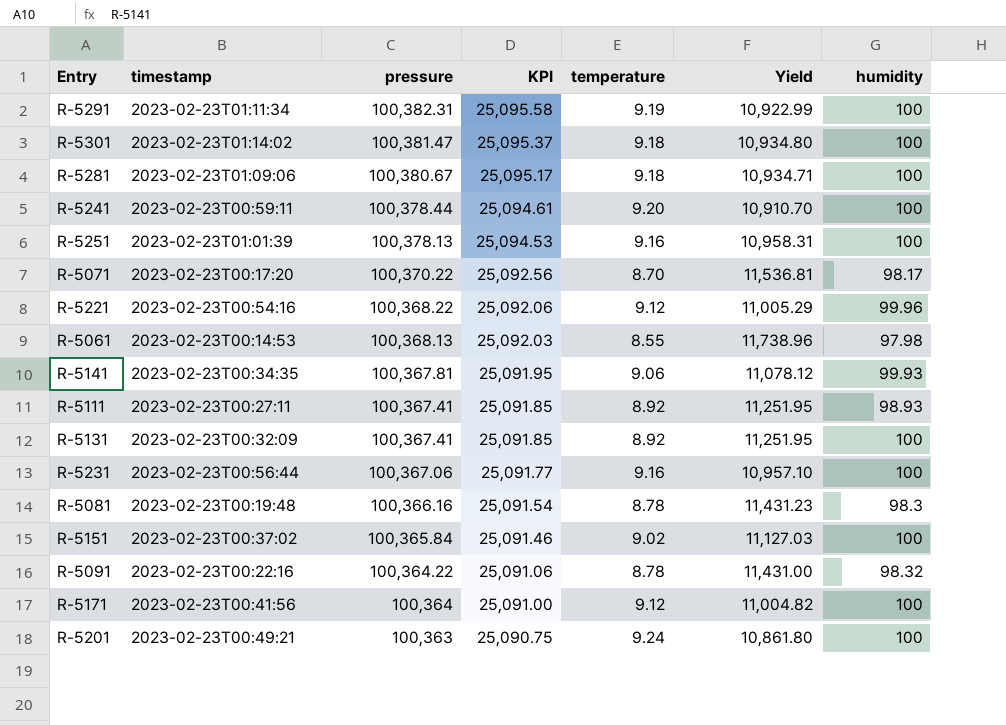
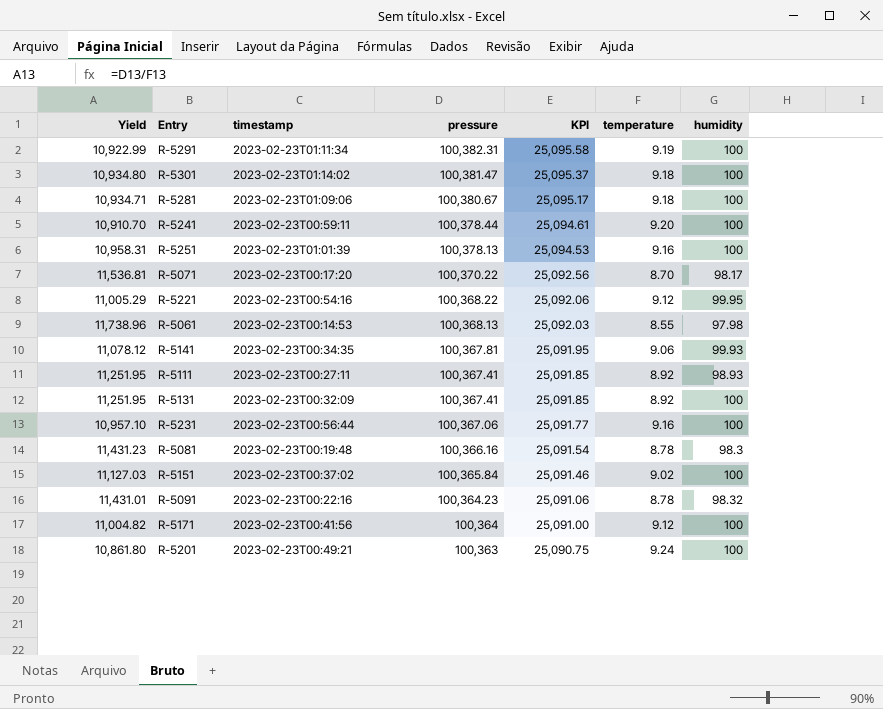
column Yield | position: 6 -> 1
R-5221 | humidity: 99.96 -> 99.95
R-5091 | Yield: 11,431.00 -> 11,431.01
R-5091 | pressure: 100,364.22 -> 100,364.23

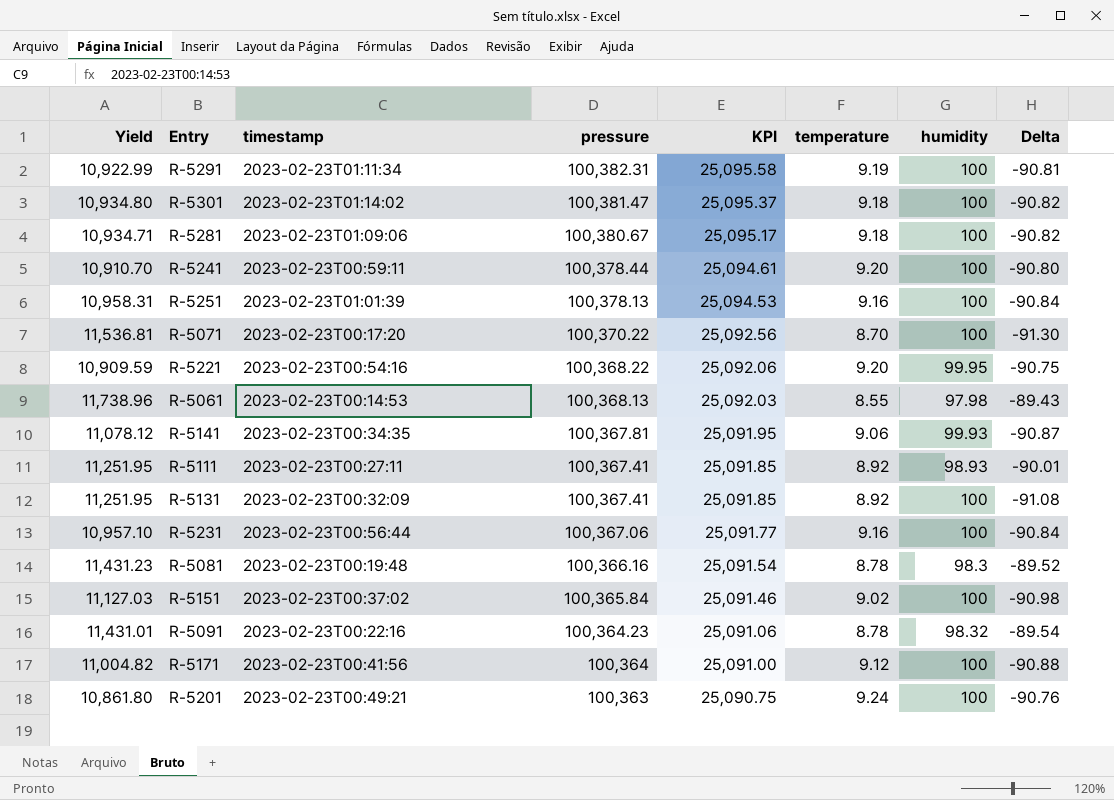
column Delta | formula: none -> [temperature] - [humidity]
R-5071 | humidity: 98.17 -> 100
R-5221 | Yield: 11,005.29 -> 10,909.59
R-5221 | temperature: 9.12 -> 9.20

